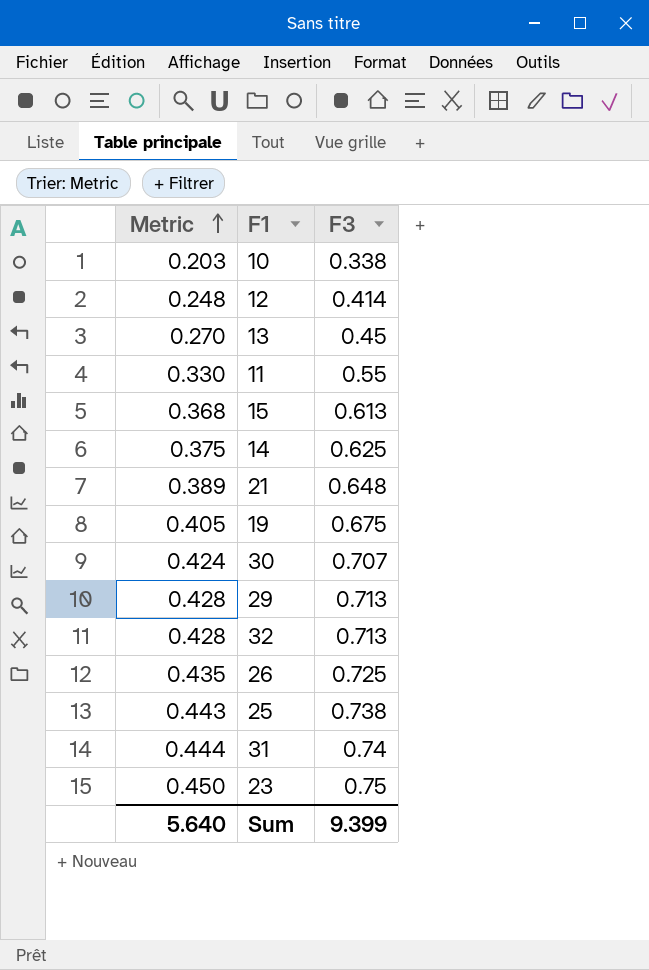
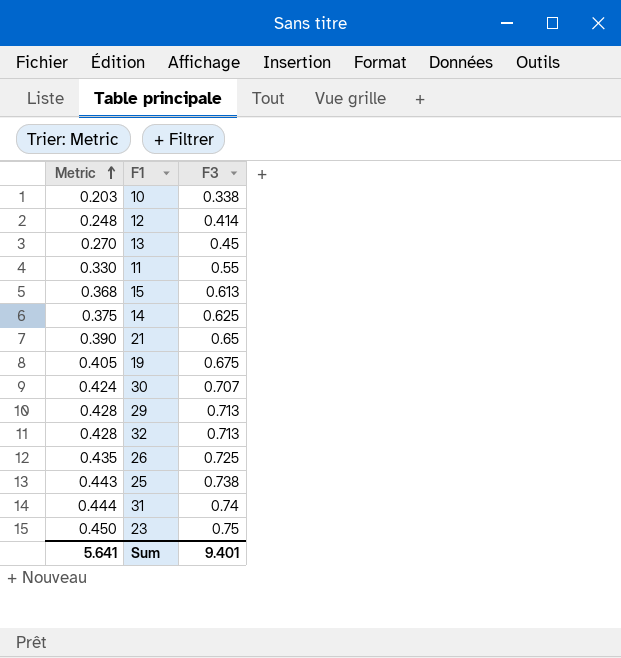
21 | Metric: 0.389 -> 0.390
21 | F3: 0.648 -> 0.65
Sum | Metric: 5.640 -> 5.641
Sum | F3: 9.399 -> 9.401

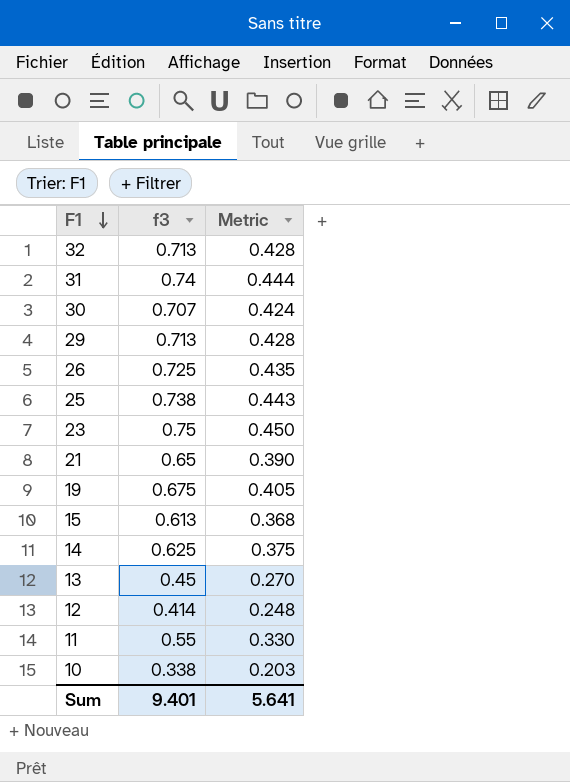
row order: Metric ascending -> F1 descending
column name: F3 -> f3
column Metric | position: 1 -> 3

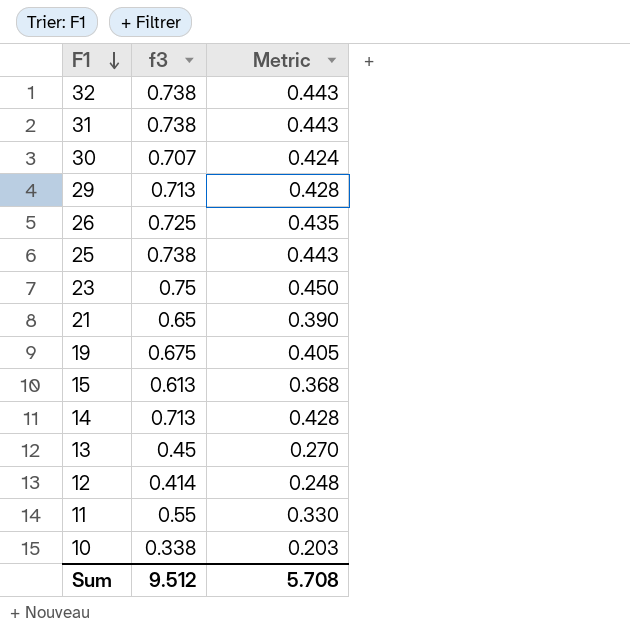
32 | f3: 0.713 -> 0.738
32 | Metric: 0.428 -> 0.443
31 | f3: 0.74 -> 0.738
31 | Metric: 0.444 -> 0.443
14 | f3: 0.625 -> 0.713
14 | Metric: 0.375 -> 0.428
Sum | f3: 9.401 -> 9.512
Sum | Metric: 5.641 -> 5.708

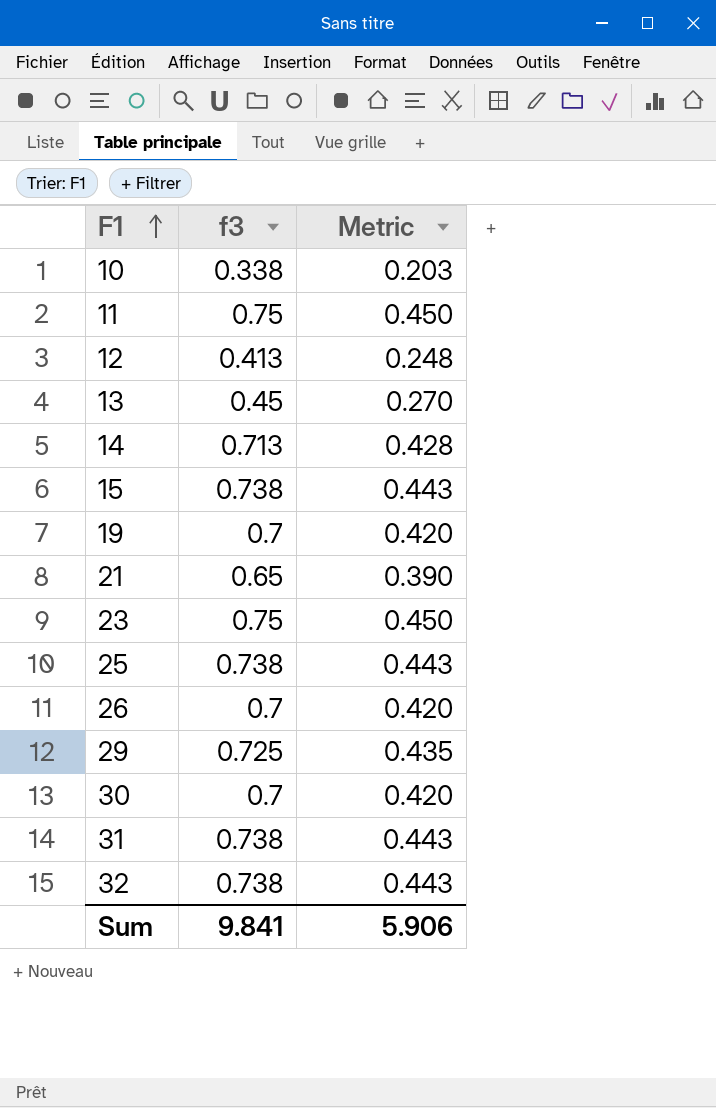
row order: F1 descending -> F1 ascending
11 | f3: 0.55 -> 0.75
11 | Metric: 0.330 -> 0.450
12 | f3: 0.414 -> 0.413
15 | f3: 0.613 -> 0.738
15 | Metric: 0.368 -> 0.443
19 | f3: 0.675 -> 0.7
19 | Metric: 0.405 -> 0.420
26 | f3: 0.725 -> 0.7
26 | Metric: 0.435 -> 0.420
29 | f3: 0.713 -> 0.725
29 | Metric: 0.428 -> 0.435
30 | f3: 0.707 -> 0.7
30 | Metric: 0.424 -> 0.420
Sum | f3: 9.512 -> 9.841
Sum | Metric: 5.708 -> 5.906

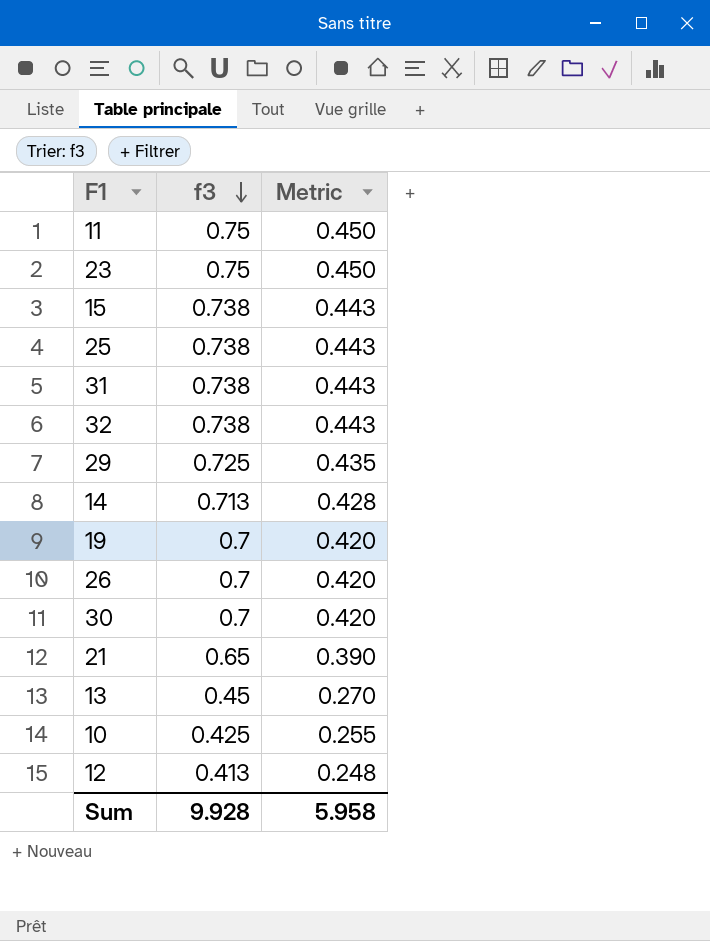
row order: F1 ascending -> f3 descending
10 | f3: 0.338 -> 0.425
10 | Metric: 0.203 -> 0.255
Sum | f3: 9.841 -> 9.928
Sum | Metric: 5.906 -> 5.958

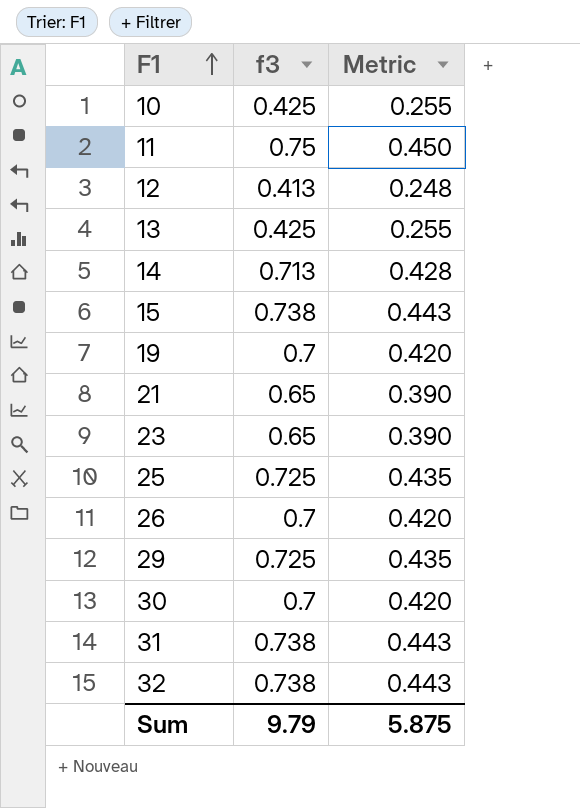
row order: f3 descending -> F1 ascending
13 | f3: 0.45 -> 0.425
13 | Metric: 0.270 -> 0.255
23 | f3: 0.75 -> 0.65
23 | Metric: 0.450 -> 0.390
25 | f3: 0.738 -> 0.725
25 | Metric: 0.443 -> 0.435
Sum | f3: 9.928 -> 9.79
Sum | Metric: 5.958 -> 5.875

